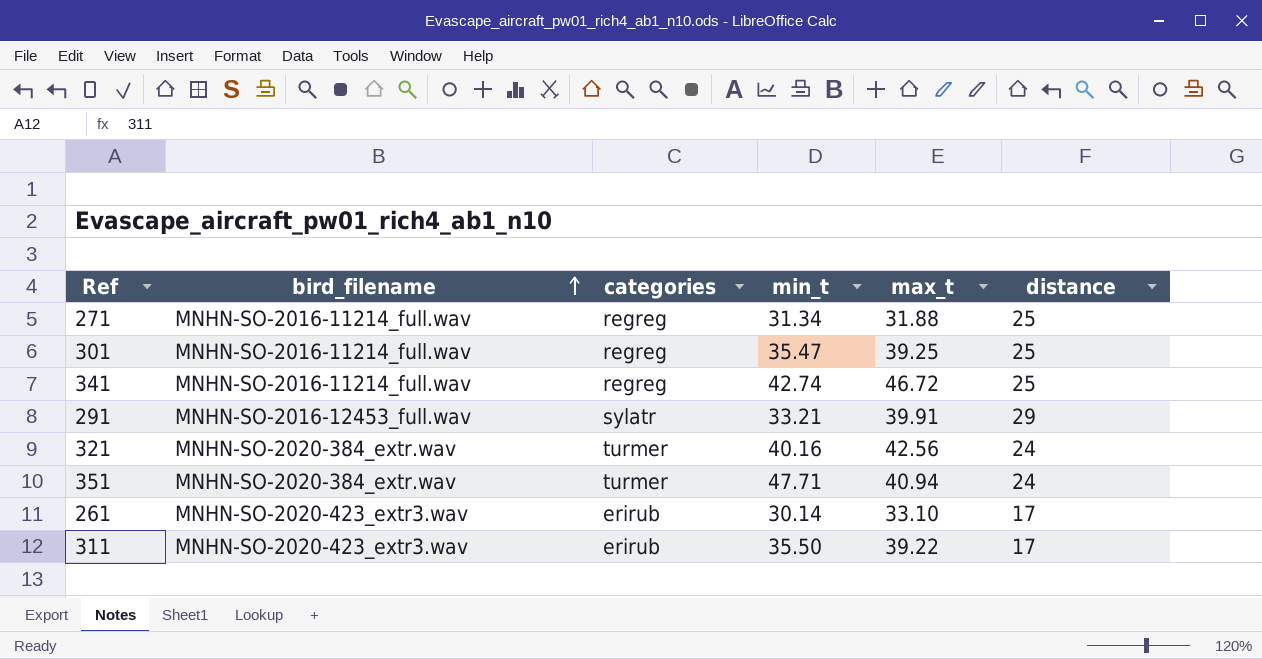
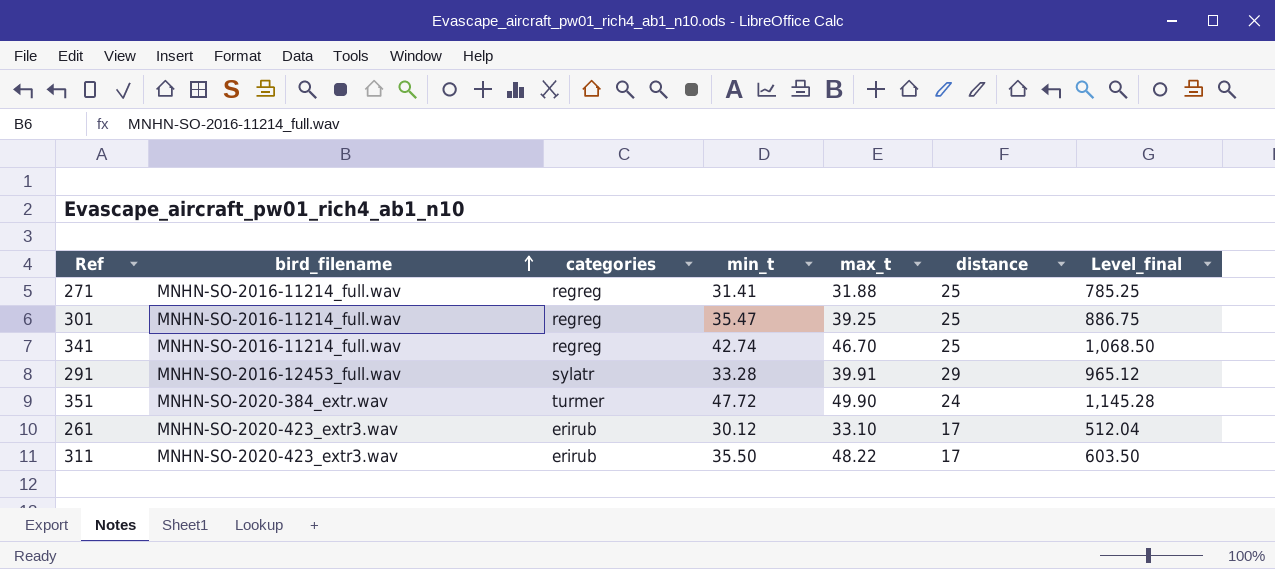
column Level_final | formula: none -> [min_t] * [distance]
row 321: MNHN-SO-2020-384_extr.wav | turmer | 40.16 | 42.56 | 24 -> none
271 | min_t: 31.34 -> 31.41
341 | max_t: 46.72 -> 46.70
291 | min_t: 33.21 -> 33.28
351 | min_t: 47.71 -> 47.72
351 | max_t: 40.94 -> 49.90
261 | min_t: 30.14 -> 30.12
311 | max_t: 39.22 -> 48.22

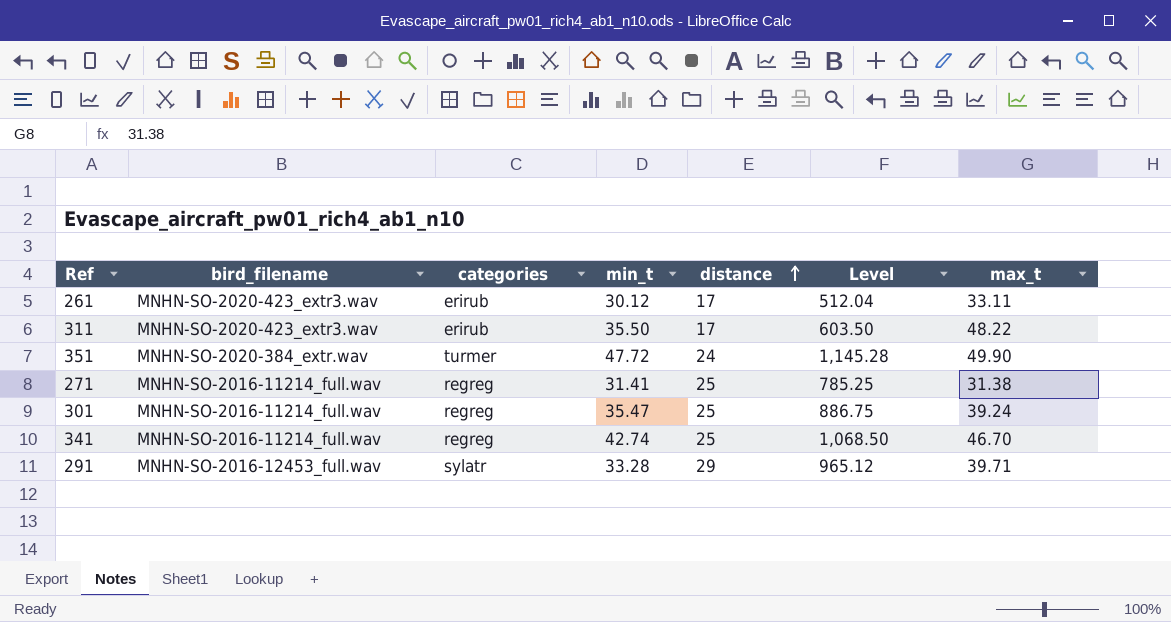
row order: bird_filename ascending -> distance ascending
column name: Level_final -> Level
column max_t | position: 5 -> 7
261 | max_t: 33.10 -> 33.11
271 | max_t: 31.88 -> 31.38
301 | max_t: 39.25 -> 39.24
291 | max_t: 39.91 -> 39.71

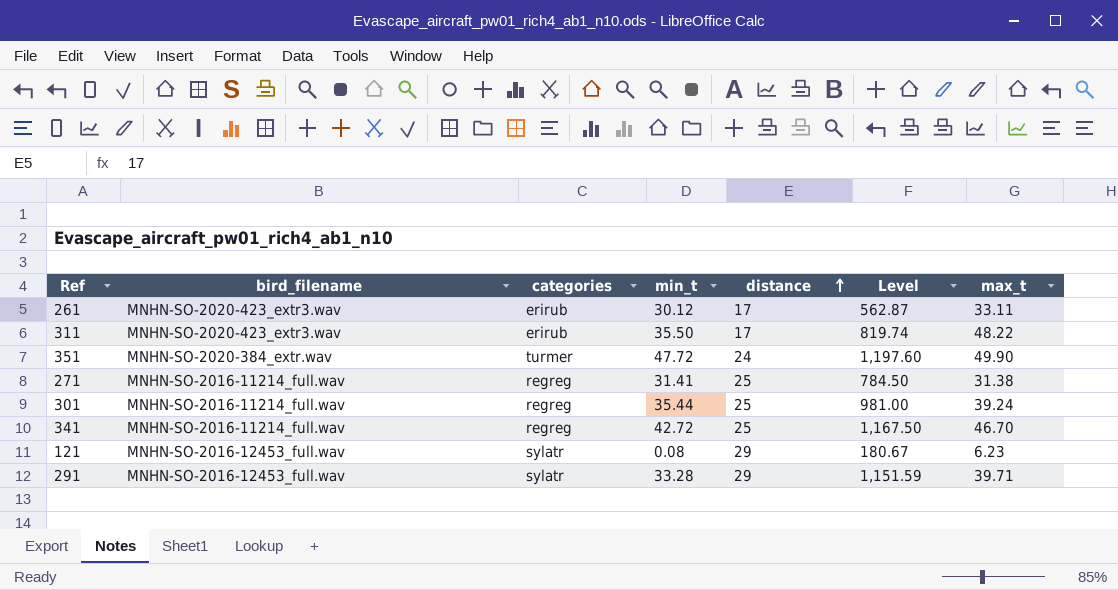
column Level | formula: [min_t] * [distance] -> [distance] * [max_t]
301 | min_t: 35.47 -> 35.44
341 | min_t: 42.74 -> 42.72
row 121: none -> MNHN-SO-2016-12453_full.wav | sylatr | 0.08 | 29 | 180.67 | 6.23

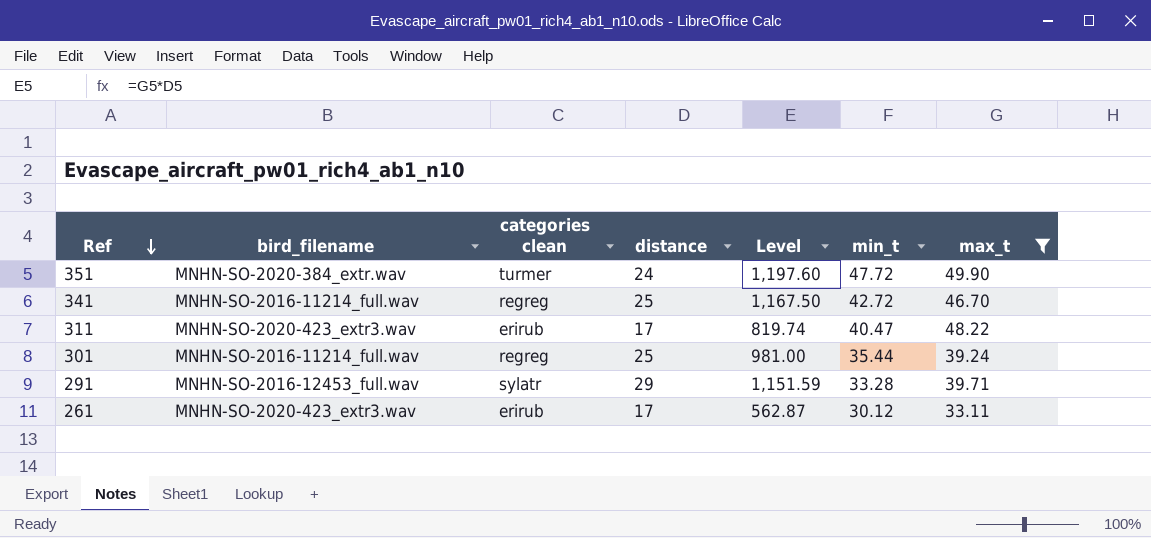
filter: none -> max_t >= 33.11
row order: distance ascending -> Ref descending
column name: categories -> categories clean
column min_t | position: 4 -> 6
311 | min_t: 35.50 -> 40.47

